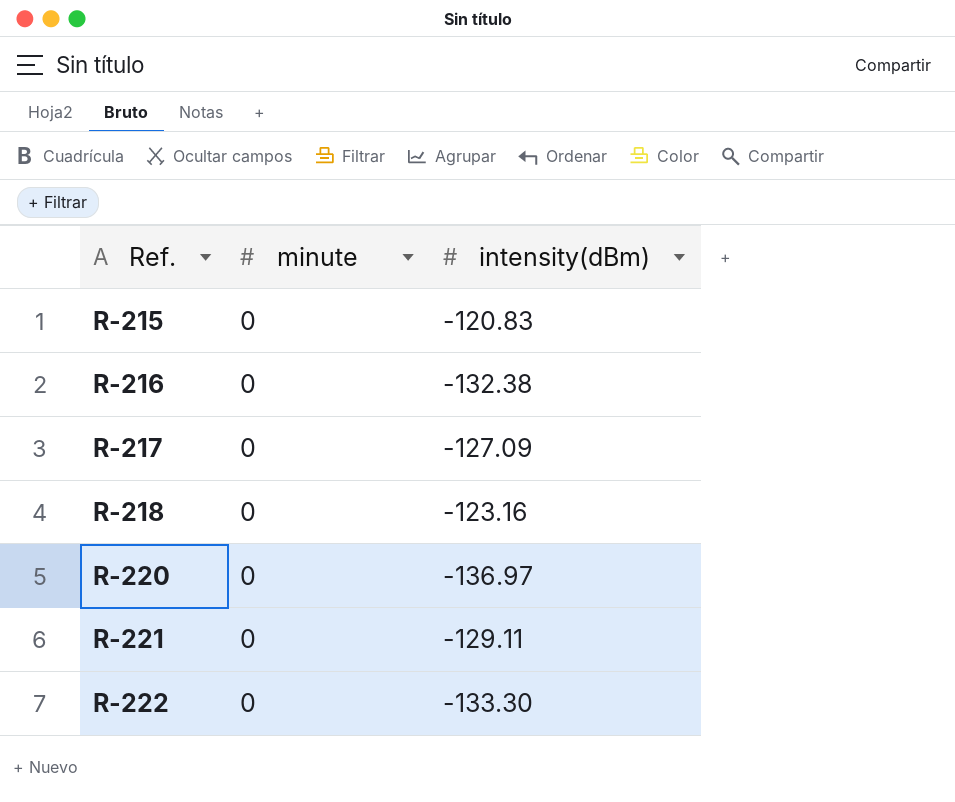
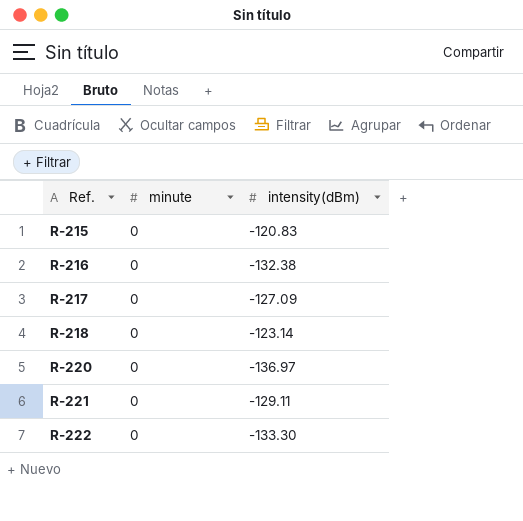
R-218 | intensity(dBm): -123.16 -> -123.14

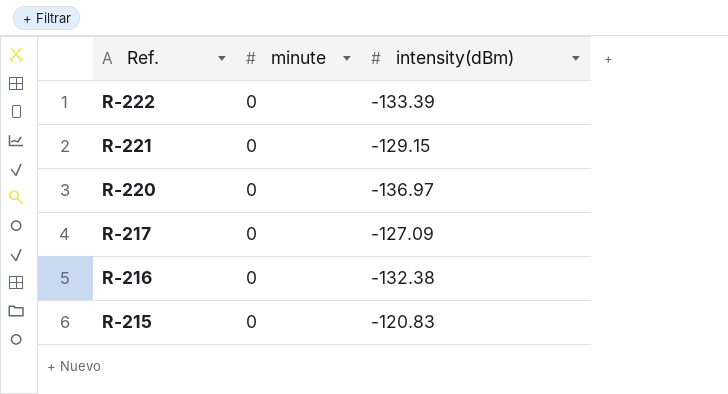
row order: Ref. ascending -> Ref. descending
row R-218: 0 | -123.14 -> none
R-222 | intensity(dBm): -133.30 -> -133.39
R-221 | intensity(dBm): -129.11 -> -129.15

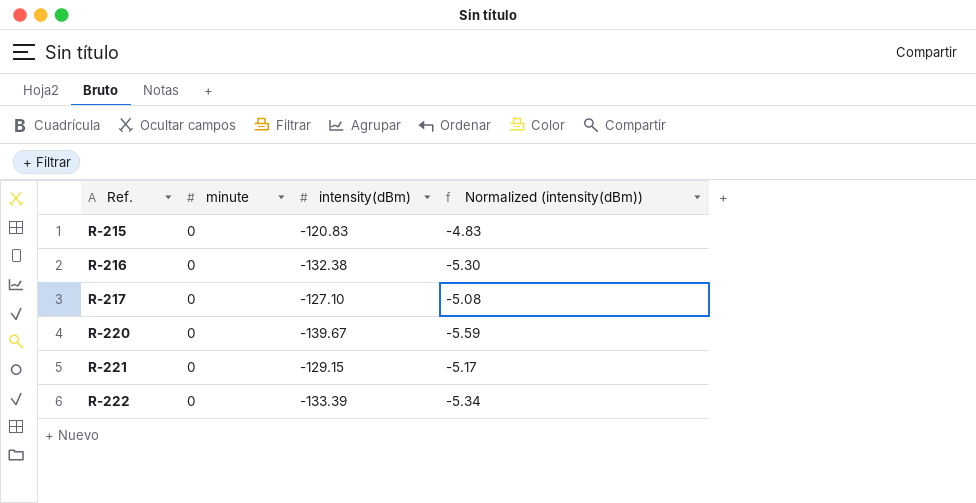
row order: Ref. descending -> Ref. ascending
column Normalized (intensity(dBm)) | formula: none -> [intensity(dBm)] * 0.04
R-217 | intensity(dBm): -127.09 -> -127.10
R-220 | intensity(dBm): -136.97 -> -139.67

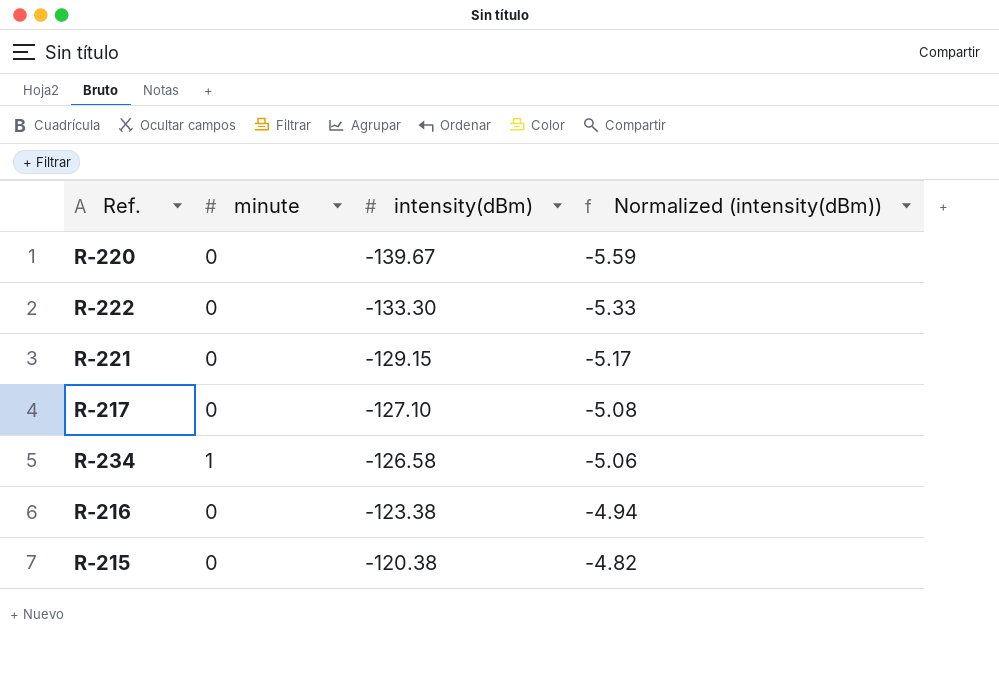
row order: Ref. ascending -> intensity(dBm) ascending
R-222 | intensity(dBm): -133.39 -> -133.30
R-222 | Normalized (intensity(dBm)): -5.34 -> -5.33
row R-234: none -> 1 | -126.58 | -5.06
R-216 | intensity(dBm): -132.38 -> -123.38
R-216 | Normalized (intensity(dBm)): -5.30 -> -4.94
R-215 | intensity(dBm): -120.83 -> -120.38
R-215 | Normalized (intensity(dBm)): -4.83 -> -4.82

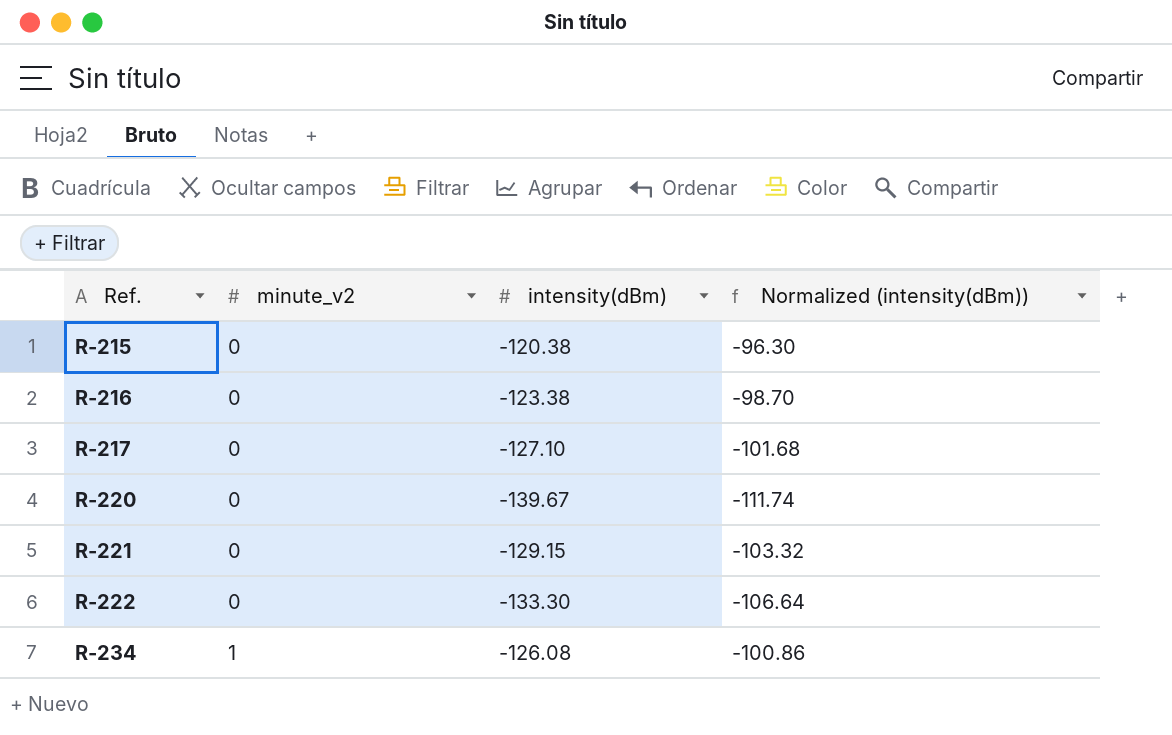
row order: intensity(dBm) ascending -> Ref. ascending
column name: minute -> minute_v2
column Normalized (intensity(dBm)) | formula: [intensity(dBm)] * 0.04 -> [intensity(dBm)] * 0.8
R-234 | intensity(dBm): -126.58 -> -126.08

